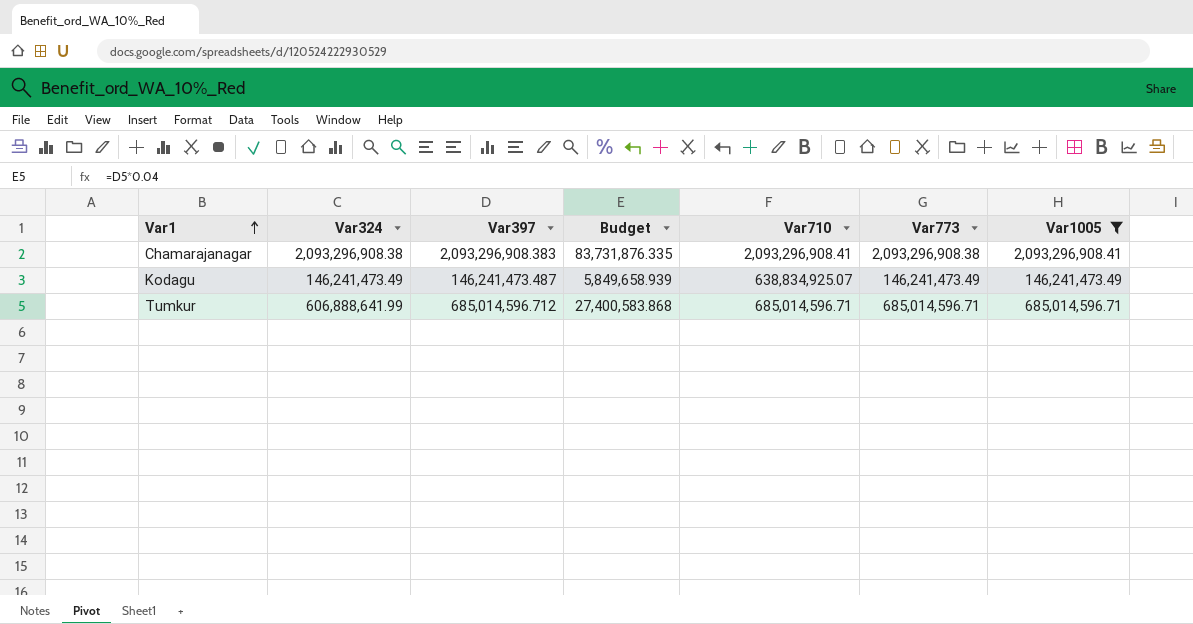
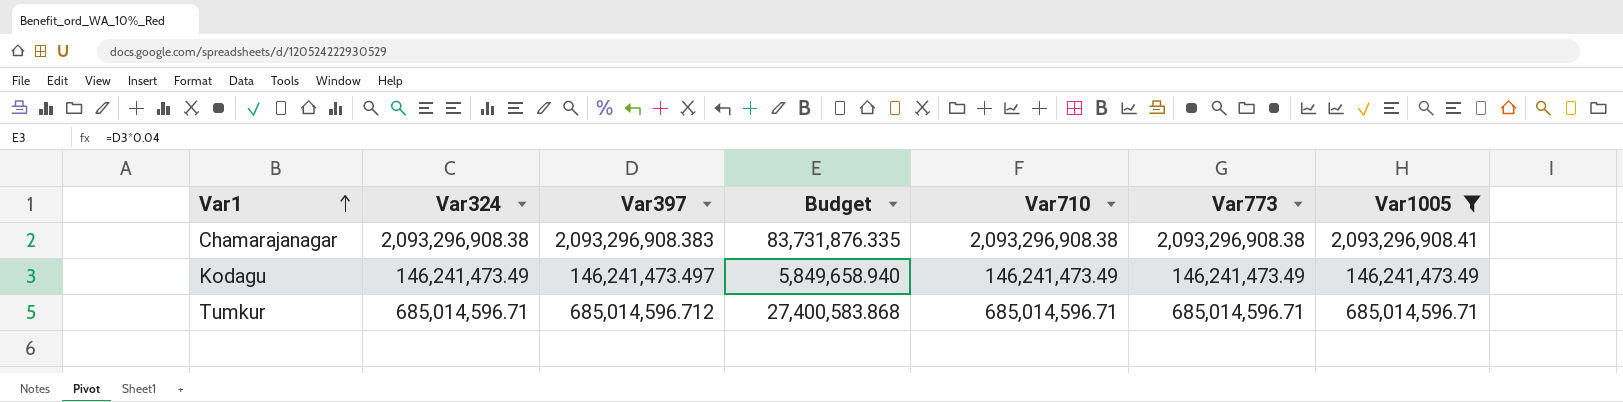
Chamarajanagar | Var710: 2,093,296,908.41 -> 2,093,296,908.38
Kodagu | Var397: 146,241,473.487 -> 146,241,473.497
Kodagu | Budget: 5,849,658.939 -> 5,849,658.940
Kodagu | Var710: 638,834,925.07 -> 146,241,473.49
Tumkur | Var324: 606,888,641.99 -> 685,014,596.71

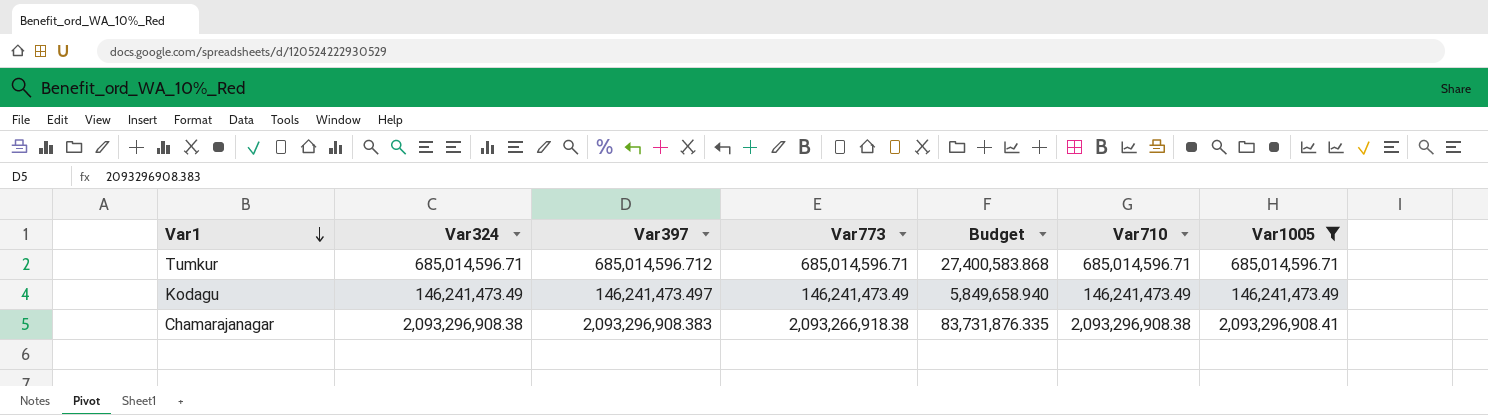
row order: Var1 ascending -> Var1 descending
column Var773 | position: 6 -> 4
Chamarajanagar | Var773: 2,093,296,908.38 -> 2,093,266,918.38

